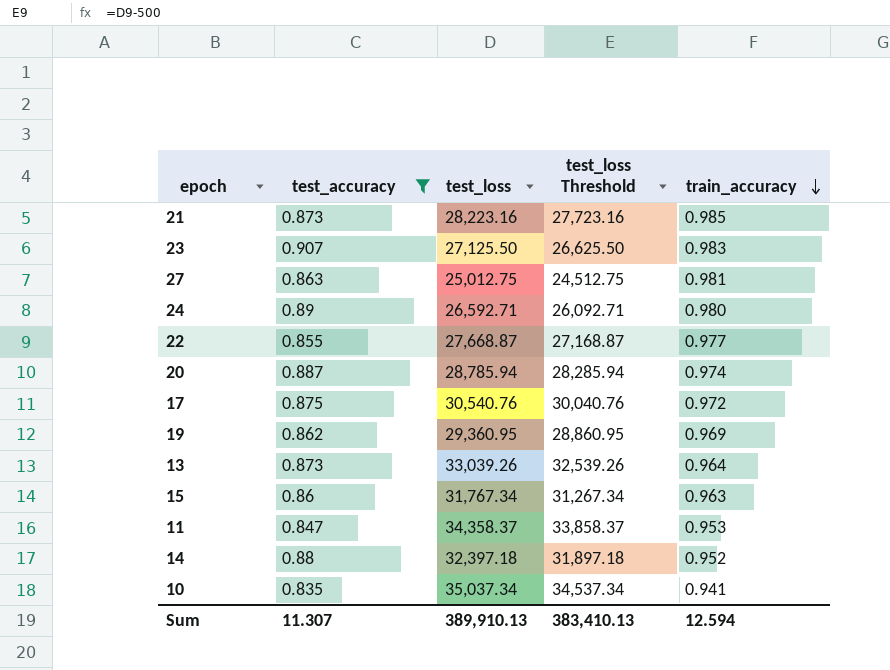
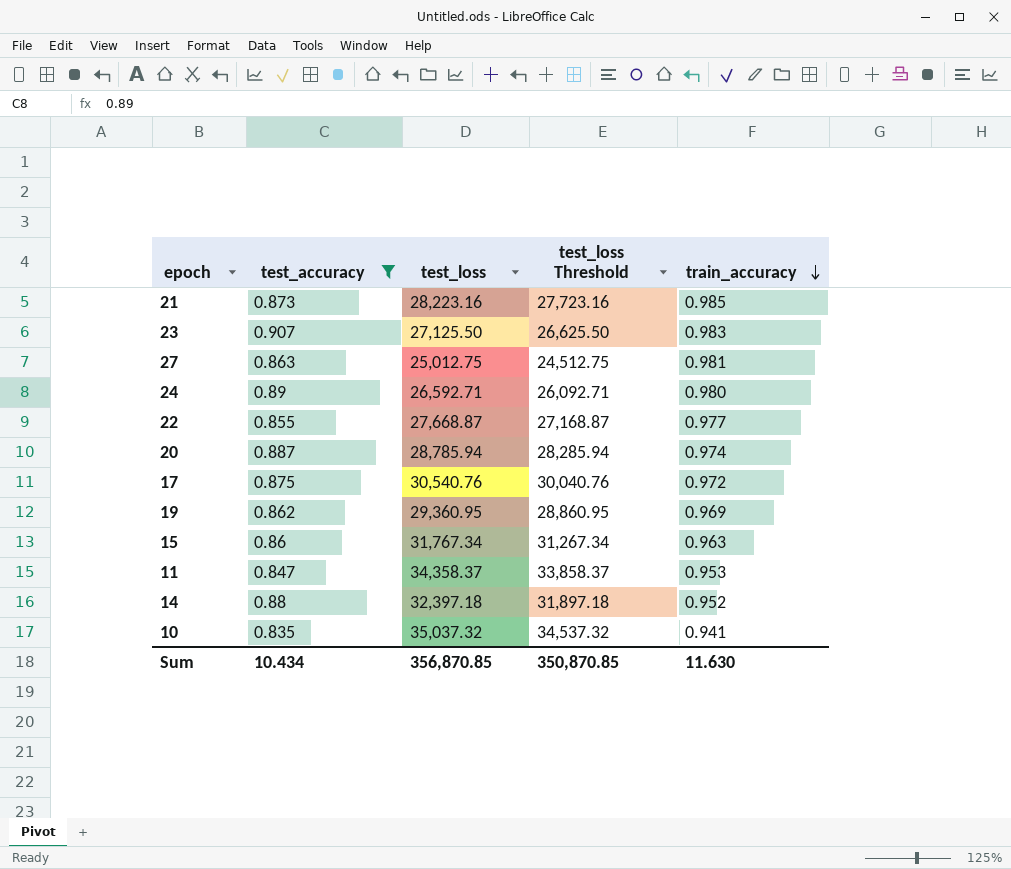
row 13: 0.873 | 33,039.26 | 32,539.26 | 0.964 -> none
10 | test_loss: 35,037.34 -> 35,037.32
10 | test_loss Threshold: 34,537.34 -> 34,537.32
Sum | test_accuracy: 11.307 -> 10.434
Sum | test_loss: 389,910.13 -> 356,870.85
Sum | test_loss Threshold: 383,410.13 -> 350,870.85
Sum | train_accuracy: 12.594 -> 11.630

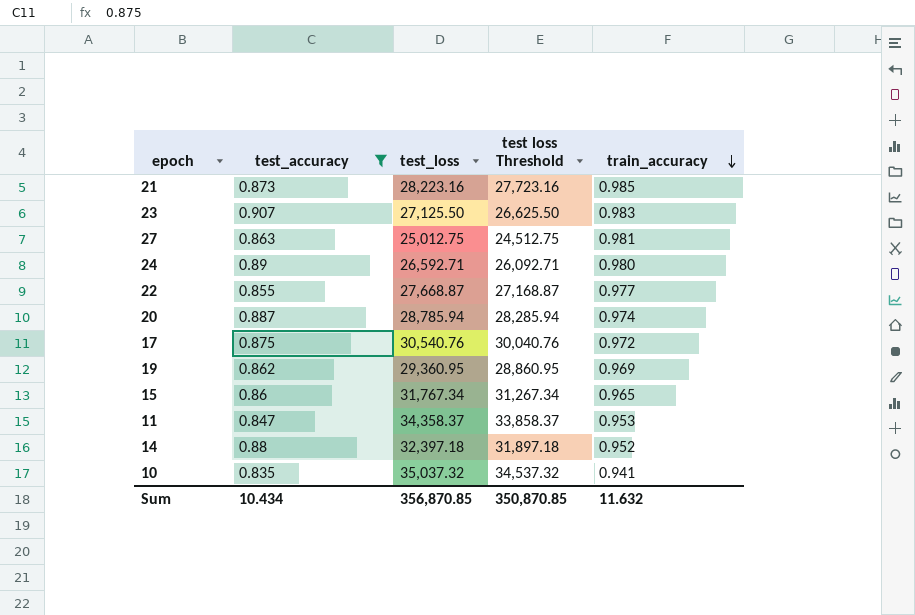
column name: test_loss Threshold -> test loss Threshold
15 | train_accuracy: 0.963 -> 0.965
Sum | train_accuracy: 11.630 -> 11.632

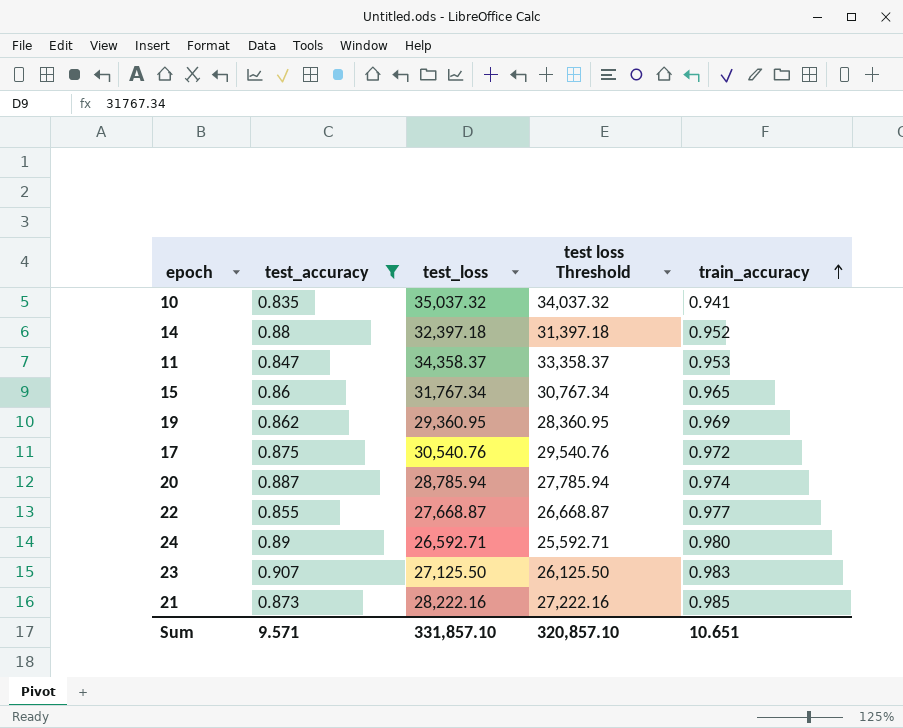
row order: train_accuracy descending -> train_accuracy ascending
column test loss Threshold | formula: [test_loss] - 500 -> [test_loss] - 1000
row 27: 0.863 | 25,012.75 | 24,512.75 | 0.981 -> none
21 | test_loss: 28,223.16 -> 28,222.16
Sum | test_accuracy: 10.434 -> 9.571
Sum | test_loss: 356,870.85 -> 331,857.10
Sum | test loss Threshold: 350,870.85 -> 320,857.10
Sum | train_accuracy: 11.632 -> 10.651

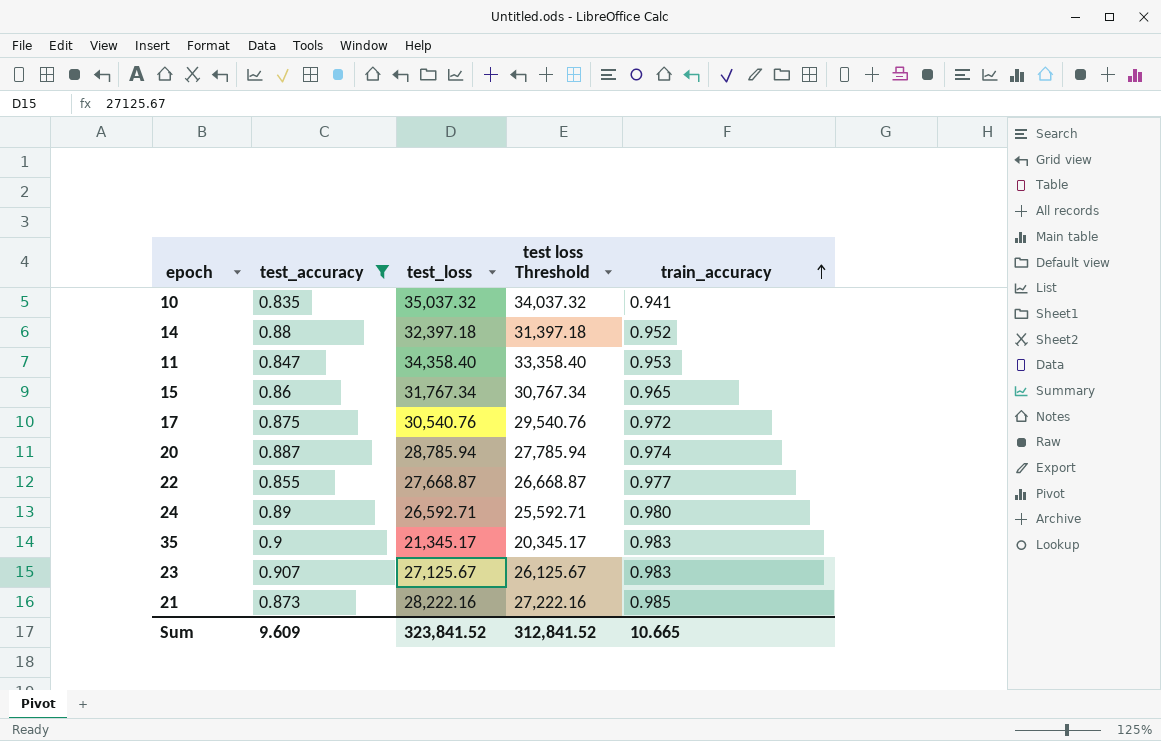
row 19: 0.862 | 29,360.95 | 28,360.95 | 0.969 -> none
11 | test_loss: 34,358.37 -> 34,358.40
11 | test loss Threshold: 33,358.37 -> 33,358.40
row 35: none -> 0.9 | 21,345.17 | 20,345.17 | 0.983
23 | test_loss: 27,125.50 -> 27,125.67
23 | test loss Threshold: 26,125.50 -> 26,125.67
Sum | test_accuracy: 9.571 -> 9.609
Sum | test_loss: 331,857.10 -> 323,841.52
Sum | test loss Threshold: 320,857.10 -> 312,841.52
Sum | train_accuracy: 10.651 -> 10.665

